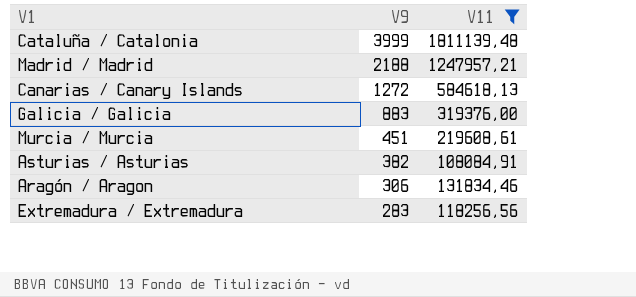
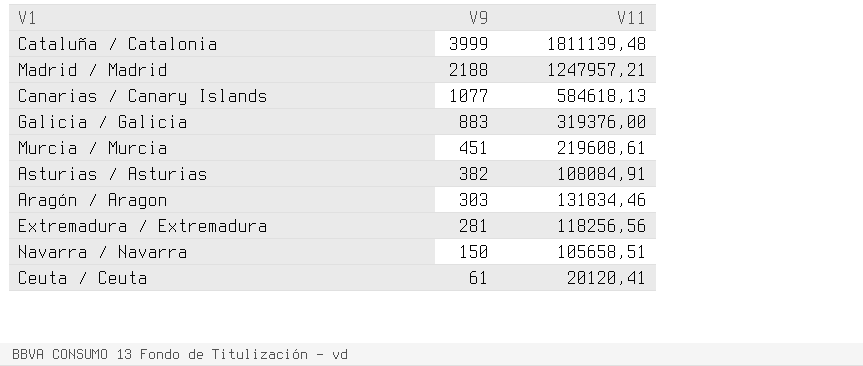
filter: V11 >= 108084,91 -> none
Canarias / Canary Islands | V9: 1272 -> 1077
Aragón / Aragon | V9: 306 -> 303
Extremadura / Extremadura | V9: 283 -> 281

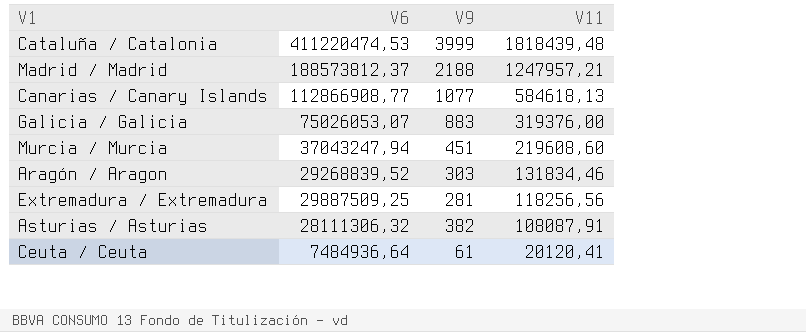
row order: V9 descending -> V11 descending
column V6 | position: none -> 2
row Navarra / Navarra: 150 | 105658,51 -> none
Cataluña / Catalonia | V11: 1811139,48 -> 1818439,48
Murcia / Murcia | V11: 219608,61 -> 219608,60
Asturias / Asturias | V11: 108084,91 -> 108087,91

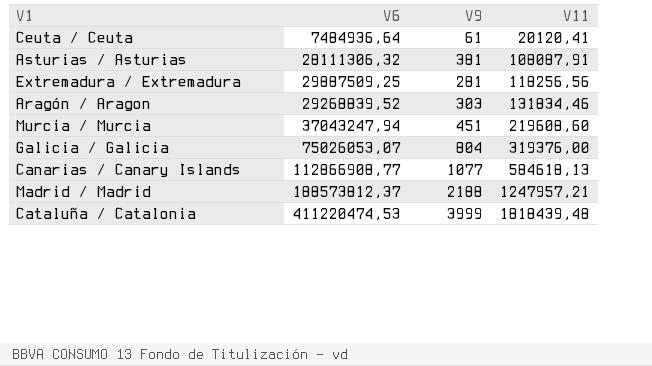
row order: V11 descending -> V11 ascending
Asturias / Asturias | V9: 382 -> 381
Galicia / Galicia | V9: 883 -> 804

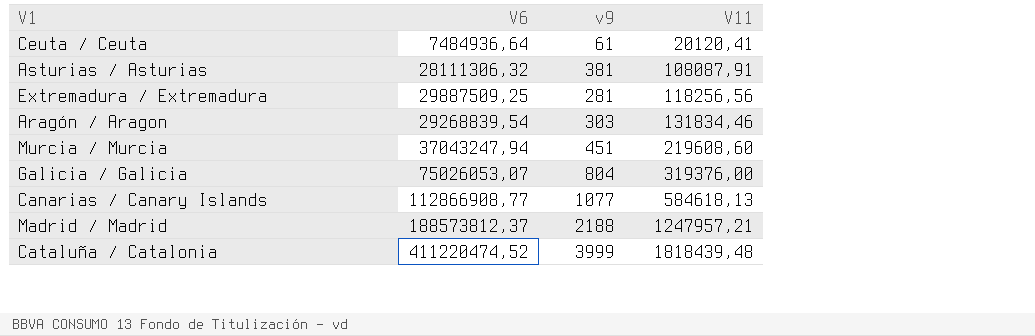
column name: V9 -> v9
Aragón / Aragon | V6: 29268839,52 -> 29268839,54
Cataluña / Catalonia | V6: 411220474,53 -> 411220474,52

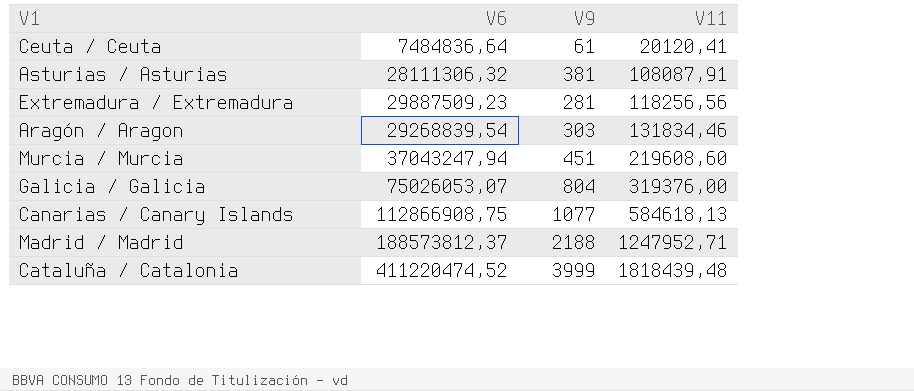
column name: v9 -> V9
Ceuta / Ceuta | V6: 7484936,64 -> 7484836,64
Extremadura / Extremadura | V6: 29887509,25 -> 29887509,23
Canarias / Canary Islands | V6: 112866908,77 -> 112866908,75
Madrid / Madrid | V11: 1247957,21 -> 1247952,71

